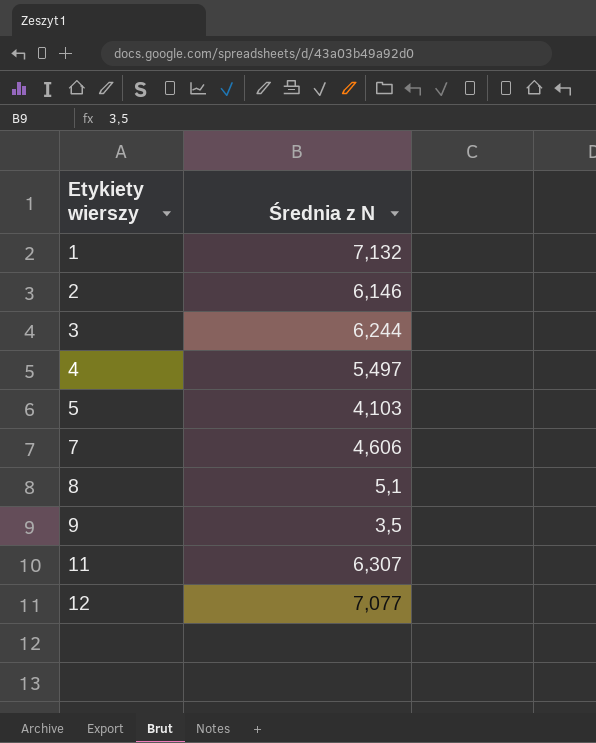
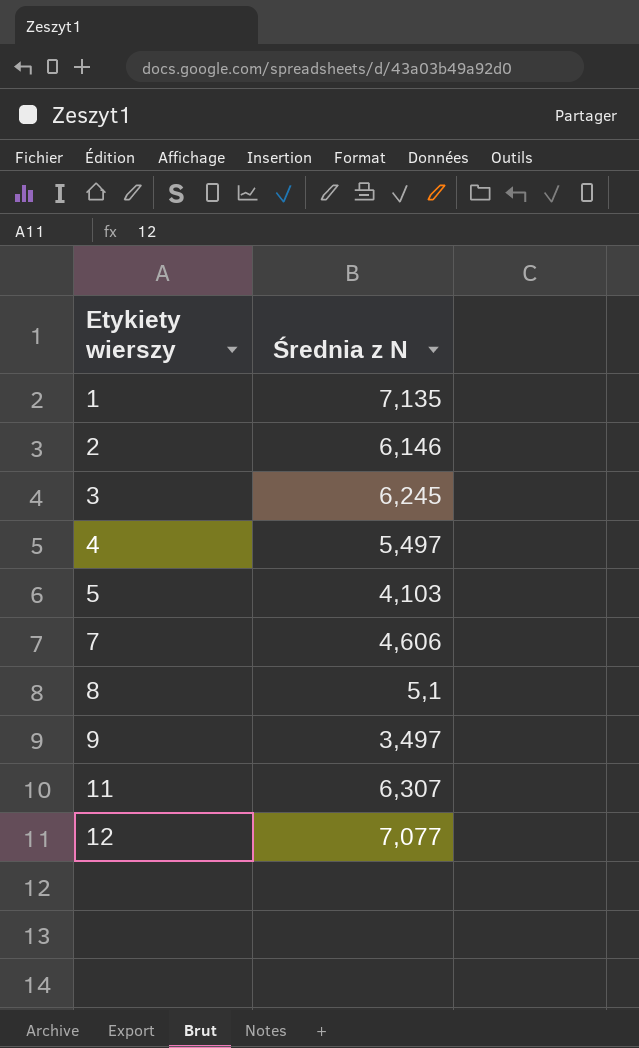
1 | Średnia z N: 7,132 -> 7,135
3 | Średnia z N: 6,244 -> 6,245
9 | Średnia z N: 3,5 -> 3,497

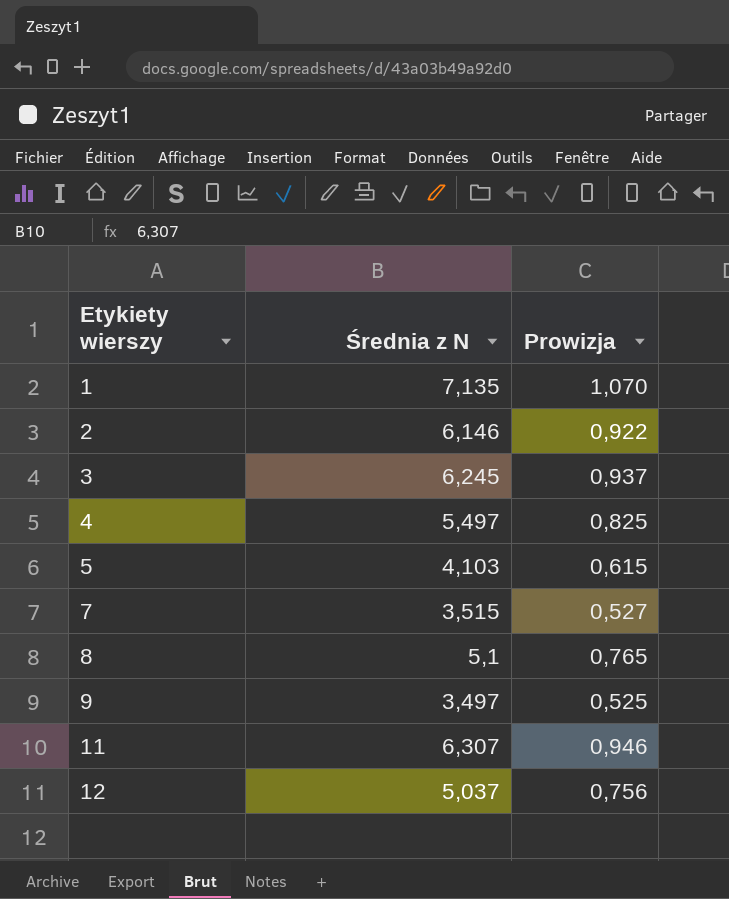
column Prowizja | formula: none -> [Średnia z N] * 0,15
7 | Średnia z N: 4,606 -> 3,515
12 | Średnia z N: 7,077 -> 5,037

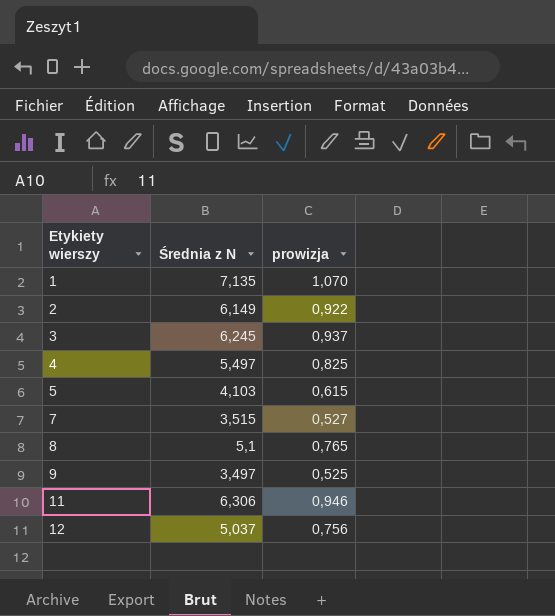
column name: Prowizja -> prowizja
2 | Średnia z N: 6,146 -> 6,149
11 | Średnia z N: 6,307 -> 6,306

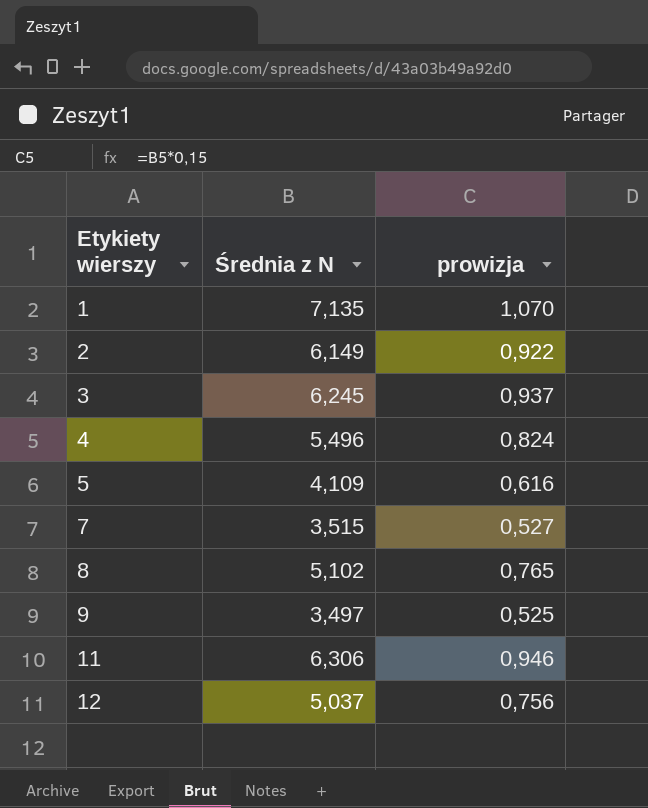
4 | Średnia z N: 5,497 -> 5,496
4 | prowizja: 0,825 -> 0,824
5 | Średnia z N: 4,103 -> 4,109
5 | prowizja: 0,615 -> 0,616
8 | Średnia z N: 5,1 -> 5,102

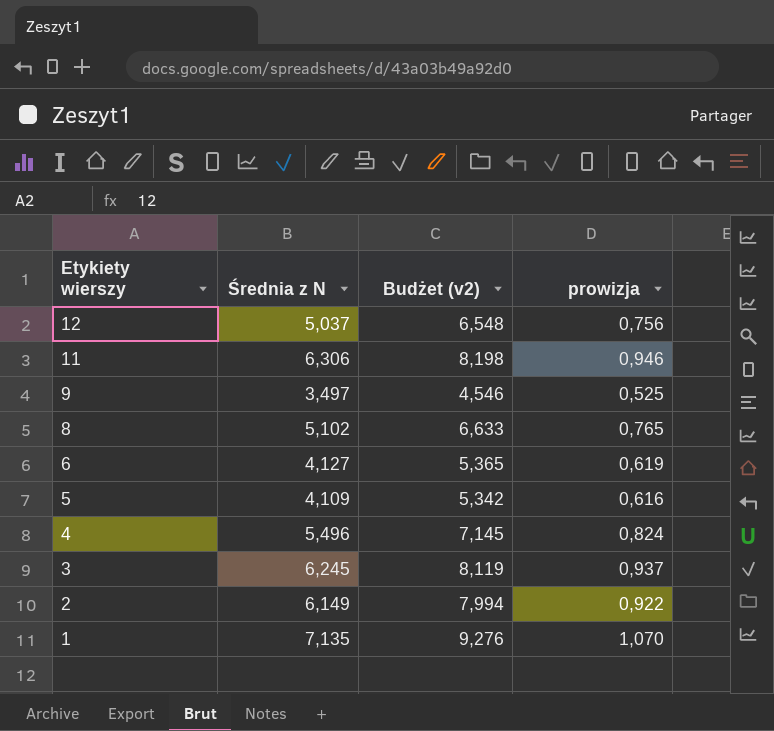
row order: Etykiety wierszy ascending -> Etykiety wierszy descending
column Budżet (v2) | formula: none -> [Średnia z N] * 1,3
row 7: 3,515 | 0,527 -> none
row 6: none -> 4,127 | 5,365 | 0,619

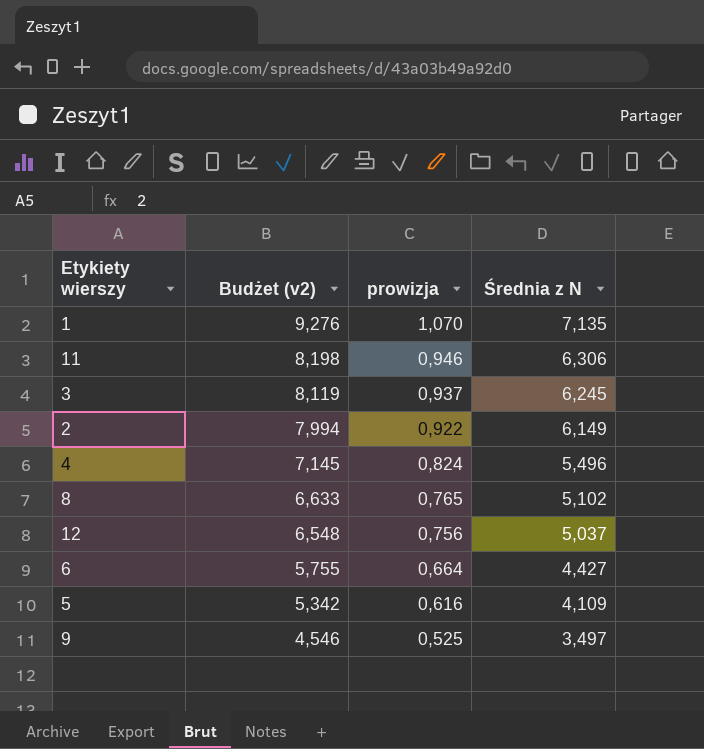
row order: Etykiety wierszy descending -> Budżet (v2) descending
column Średnia z N | position: 2 -> 4
6 | Budżet (v2): 5,365 -> 5,755
6 | prowizja: 0,619 -> 0,664
6 | Średnia z N: 4,127 -> 4,427

